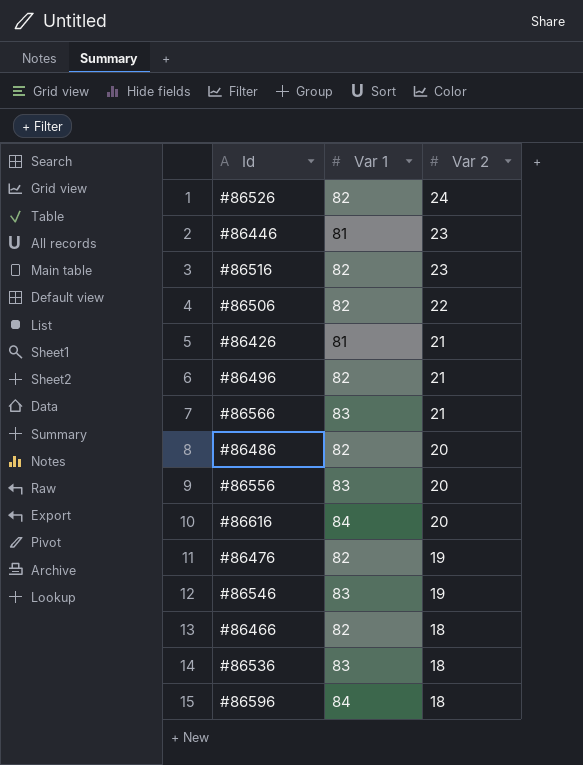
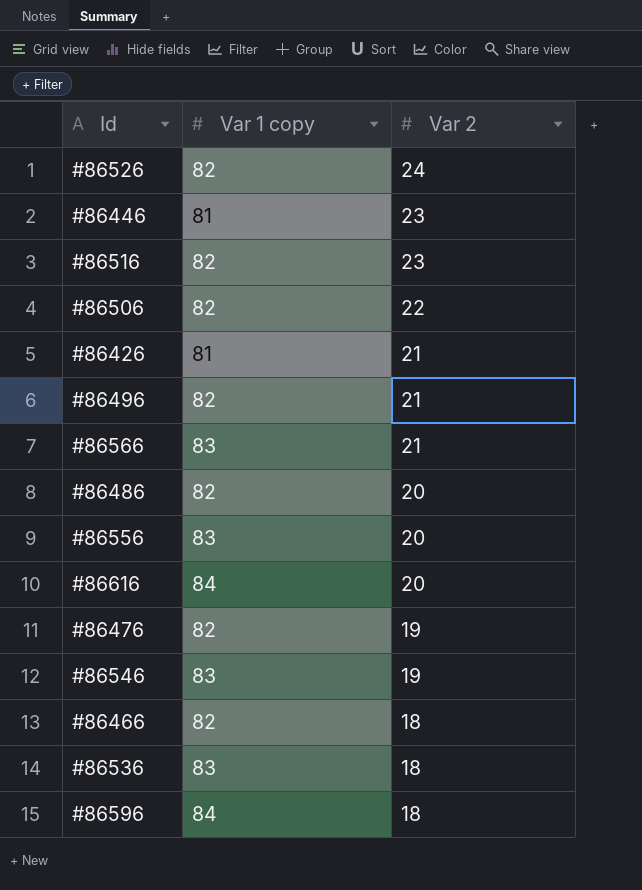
column name: Var 1 -> Var 1 copy

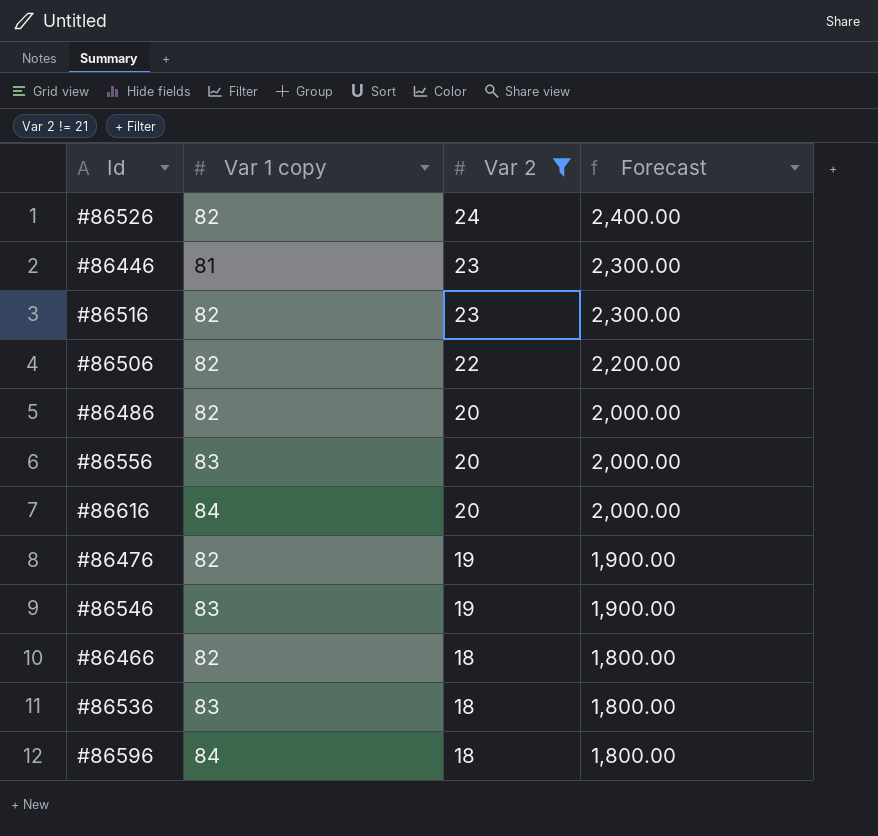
filter: none -> Var 2 != 21
column Forecast | formula: none -> [Var 2] * 100

